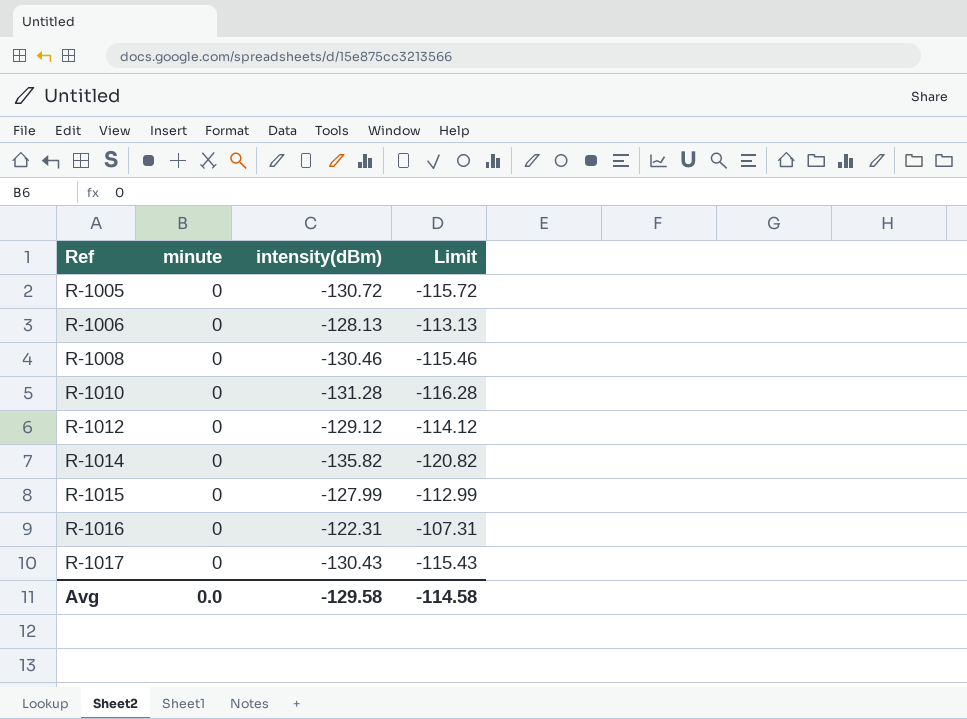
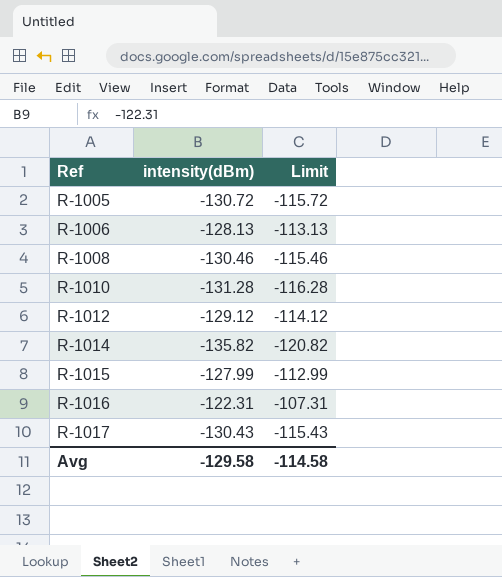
column minute | position: 2 -> none

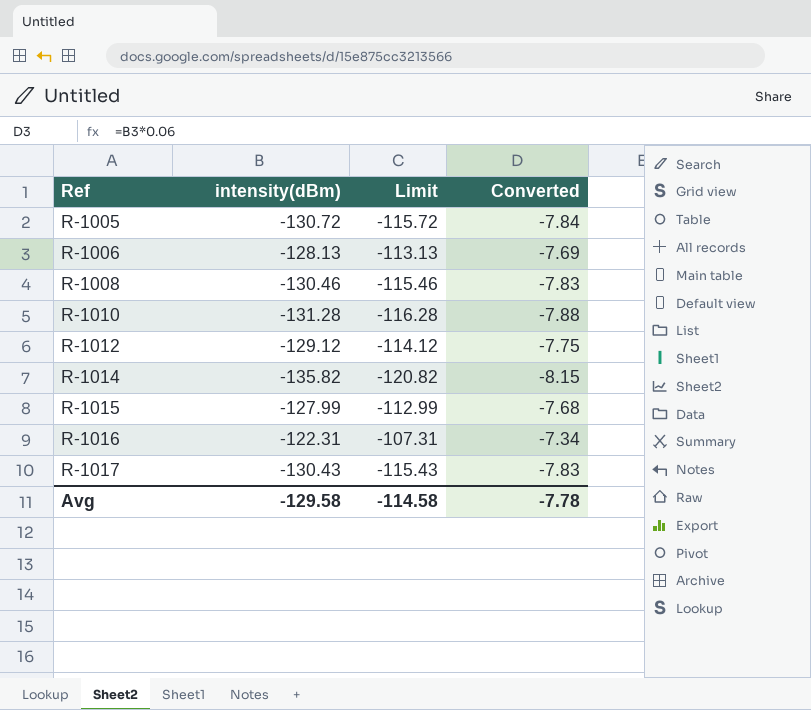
column Converted | formula: none -> [intensity(dBm)] * 0.06

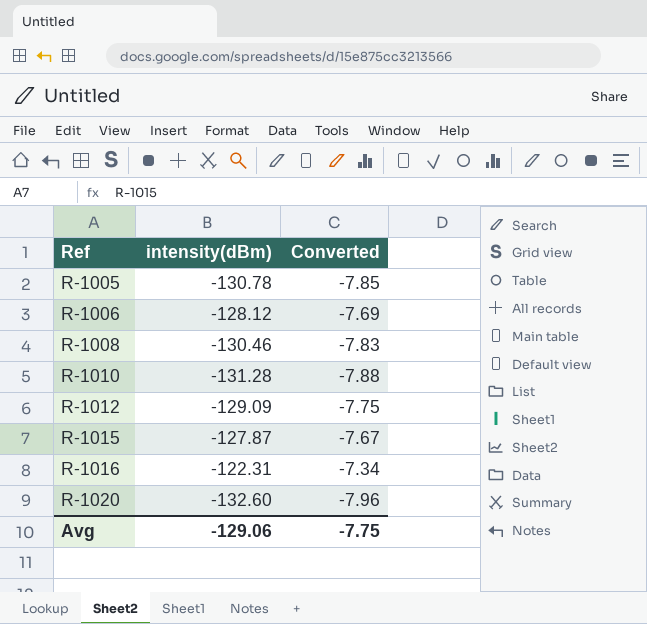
column Limit | formula: [intensity(dBm)] + 15 -> none
row R-1014: -135.82 | -120.82 | -8.15 -> none
row R-1017: -130.43 | -115.43 | -7.83 -> none
R-1005 | intensity(dBm): -130.72 -> -130.78
R-1005 | Converted: -7.84 -> -7.85
R-1006 | intensity(dBm): -128.13 -> -128.12
R-1012 | intensity(dBm): -129.12 -> -129.09
R-1015 | intensity(dBm): -127.99 -> -127.87
R-1015 | Converted: -7.68 -> -7.67
row R-1020: none -> -132.60 | -7.96
Avg | intensity(dBm): -129.58 -> -129.06
Avg | Converted: -7.78 -> -7.75

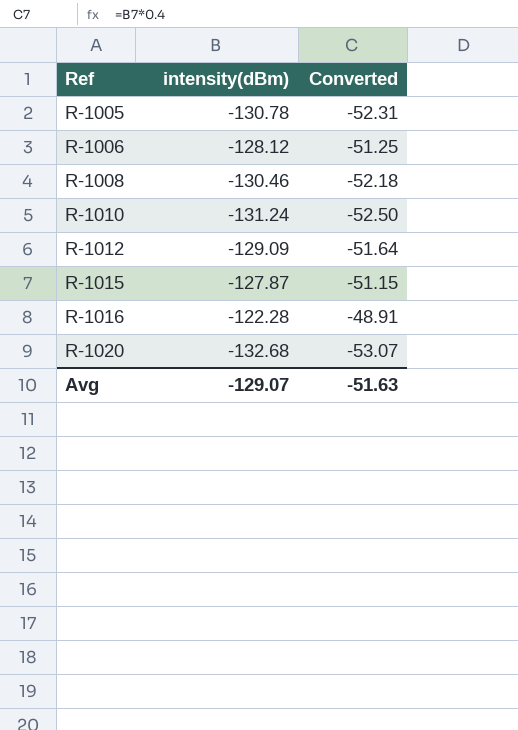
column Converted | formula: [intensity(dBm)] * 0.06 -> [intensity(dBm)] * 0.4
R-1010 | intensity(dBm): -131.28 -> -131.24
R-1016 | intensity(dBm): -122.31 -> -122.28
R-1020 | intensity(dBm): -132.60 -> -132.68
Avg | intensity(dBm): -129.06 -> -129.07
Avg | Converted: -7.75 -> -51.63

